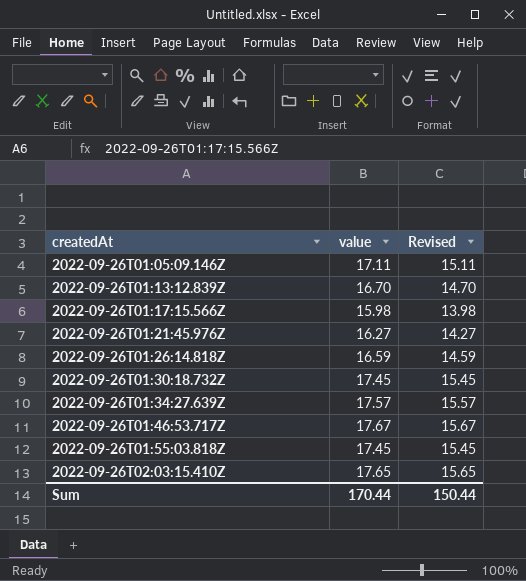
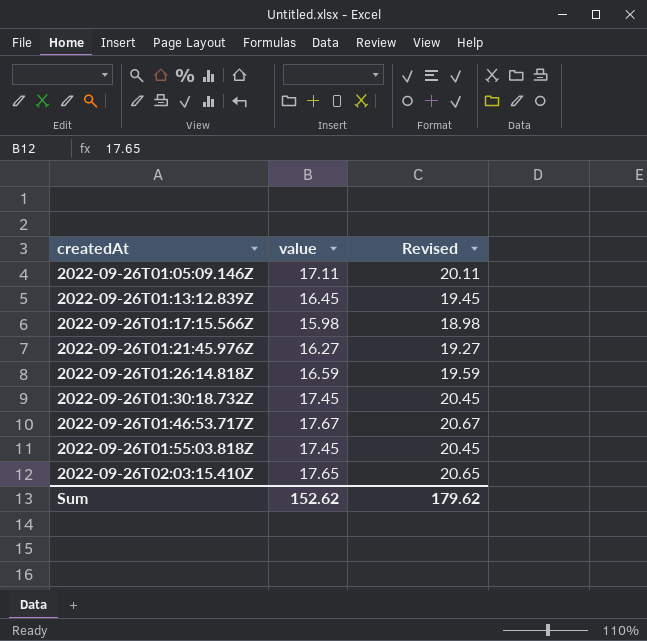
column Revised | formula: [value] - 2 -> [value] + 3
row 2022-09-26T01:34:27.639Z: 17.57 | 15.57 -> none
2022-09-26T01:13:12.839Z | value: 16.70 -> 16.45
Sum | value: 170.44 -> 152.62
Sum | Revised: 150.44 -> 179.62

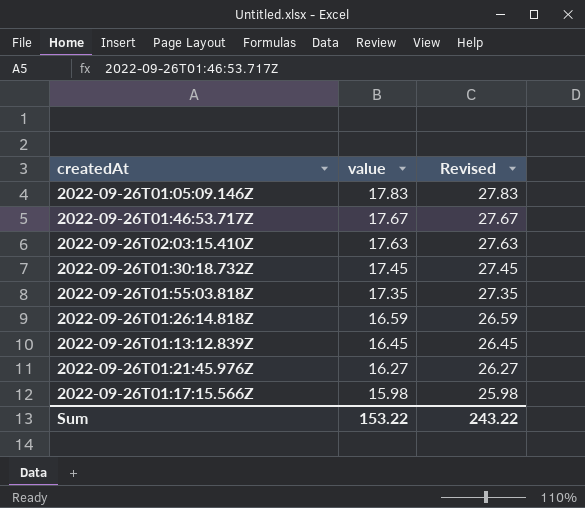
row order: createdAt ascending -> value descending
column Revised | formula: [value] + 3 -> [value] + 10
2022-09-26T01:05:09.146Z | value: 17.11 -> 17.83
2022-09-26T02:03:15.410Z | value: 17.65 -> 17.63
2022-09-26T01:55:03.818Z | value: 17.45 -> 17.35
Sum | value: 152.62 -> 153.22
Sum | Revised: 179.62 -> 243.22

